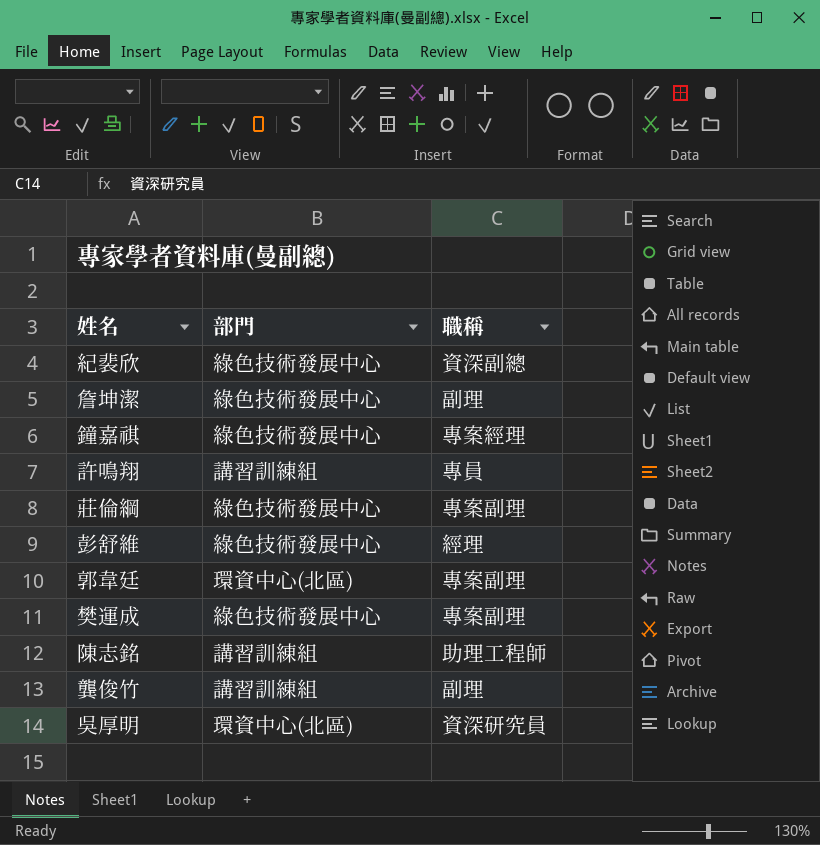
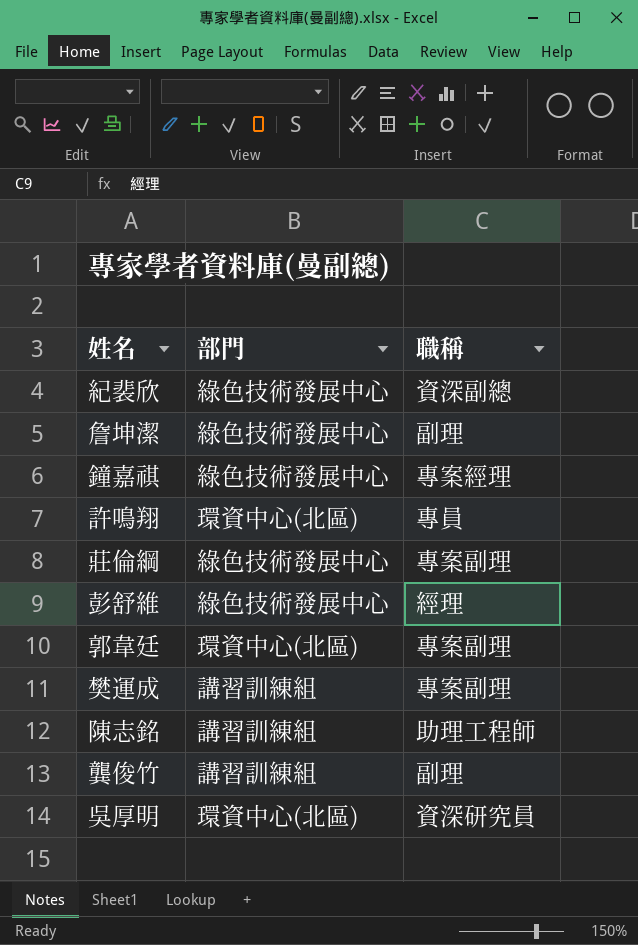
許鳴翔 | 部門: 講習訓練組 -> 環資中心(北區)
樊運成 | 部門: 綠色技術發展中心 -> 講習訓練組

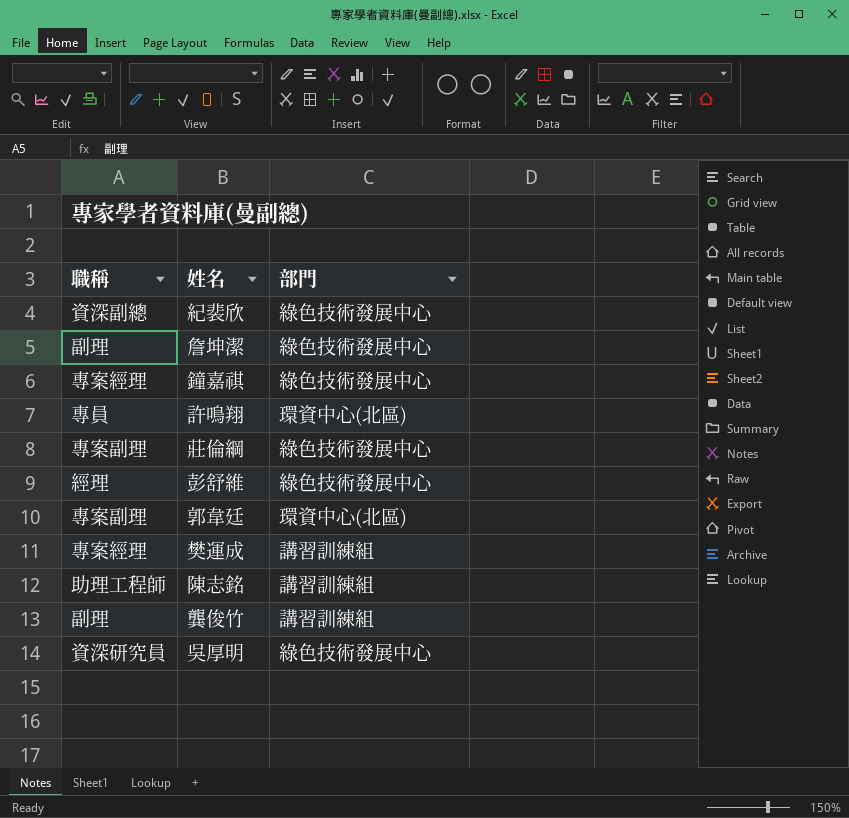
column 職稱 | position: 3 -> 1
樊運成 | 職稱: 專案副理 -> 專案經理
吳厚明 | 部門: 環資中心(北區) -> 綠色技術發展中心

